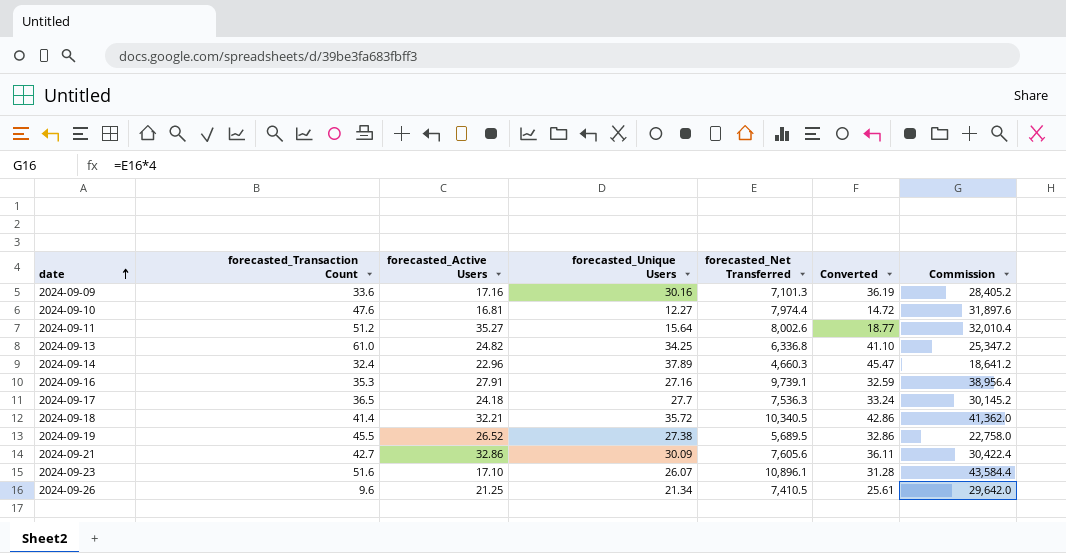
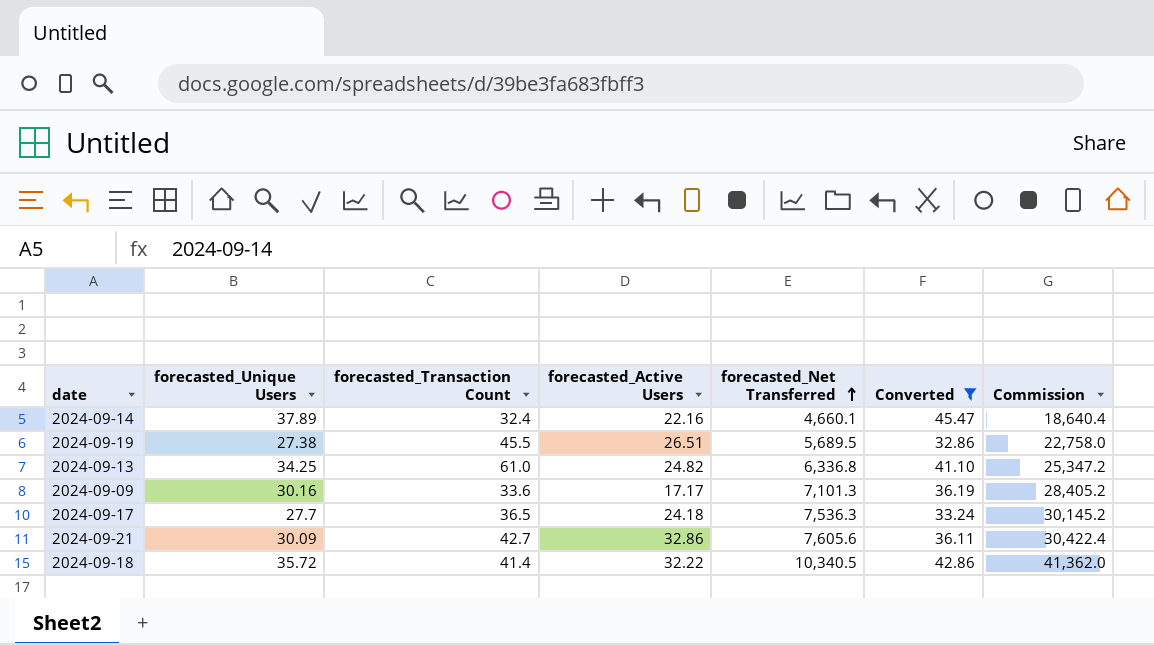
filter: none -> Converted >= 32.86
row order: date ascending -> forecasted_Net Transferred ascending
column forecasted_Unique Users | position: 4 -> 2
2024-09-14 | forecasted_Active Users: 22.96 -> 22.16
2024-09-14 | forecasted_Net Transferred: 4,660.3 -> 4,660.1
2024-09-14 | Commission: 18,641.2 -> 18,640.4
2024-09-19 | forecasted_Active Users: 26.52 -> 26.51
2024-09-09 | forecasted_Active Users: 17.16 -> 17.17
2024-09-18 | forecasted_Active Users: 32.21 -> 32.22

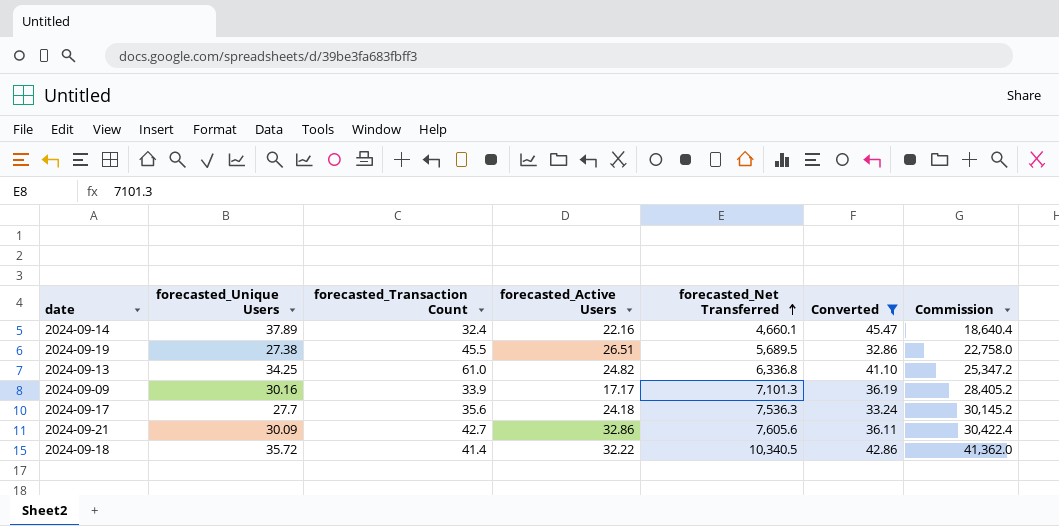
2024-09-09 | forecasted_Transaction Count: 33.6 -> 33.9
2024-09-17 | forecasted_Transaction Count: 36.5 -> 35.6

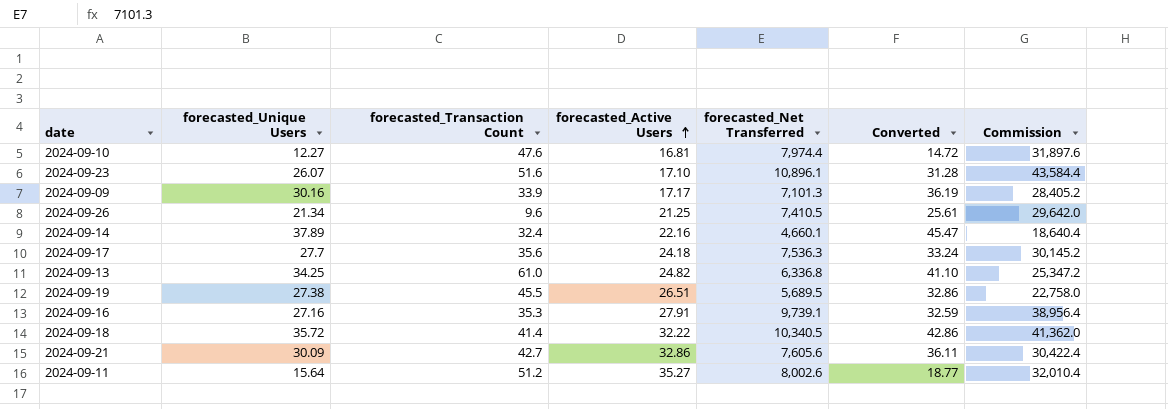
filter: Converted >= 32.86 -> none
row order: forecasted_Net Transferred ascending -> forecasted_Active Users ascending

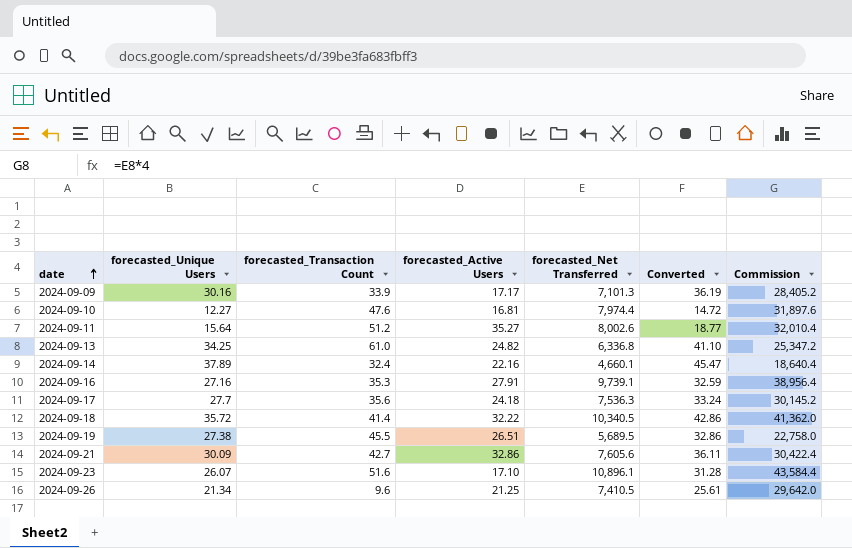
row order: forecasted_Active Users ascending -> date ascending

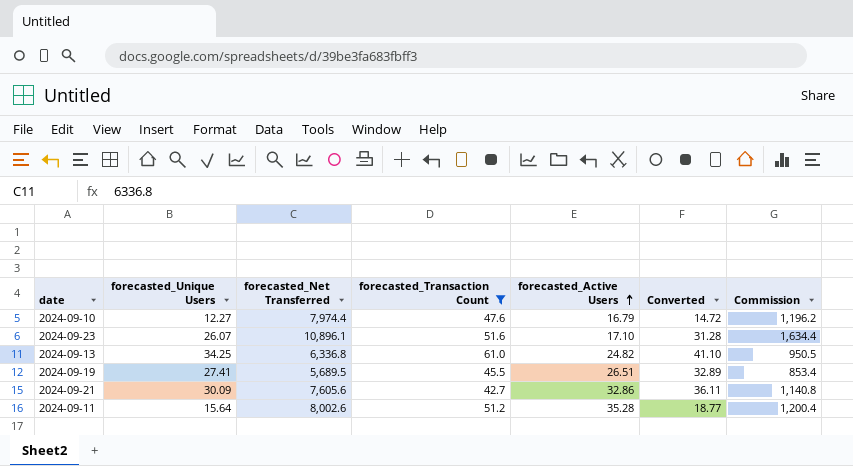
filter: none -> forecasted_Transaction Count >= 42.7
row order: date ascending -> forecasted_Active Users ascending
column forecasted_Net Transferred | position: 5 -> 3
column Commission | formula: [forecasted_Net Transferred] * 4 -> [forecasted_Net Transferred] * 0.15
2024-09-10 | forecasted_Active Users: 16.81 -> 16.79
2024-09-19 | forecasted_Unique Users: 27.38 -> 27.41
2024-09-19 | Converted: 32.86 -> 32.89
2024-09-11 | forecasted_Active Users: 35.27 -> 35.28

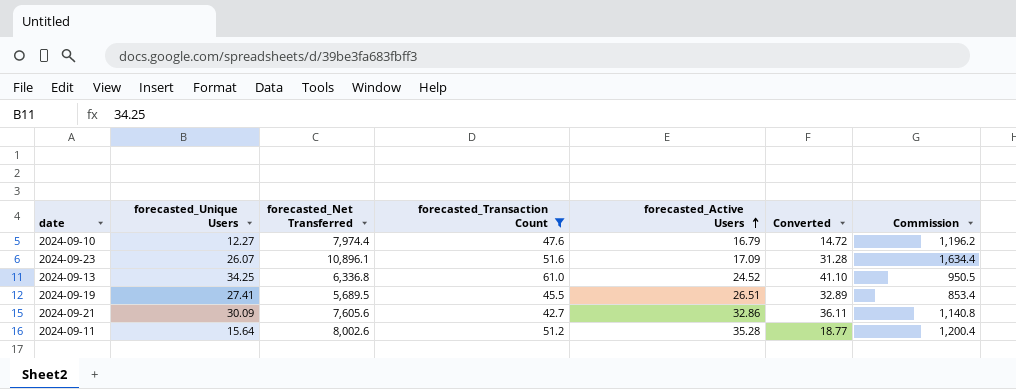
2024-09-23 | forecasted_Active Users: 17.10 -> 17.09
2024-09-13 | forecasted_Active Users: 24.82 -> 24.52

